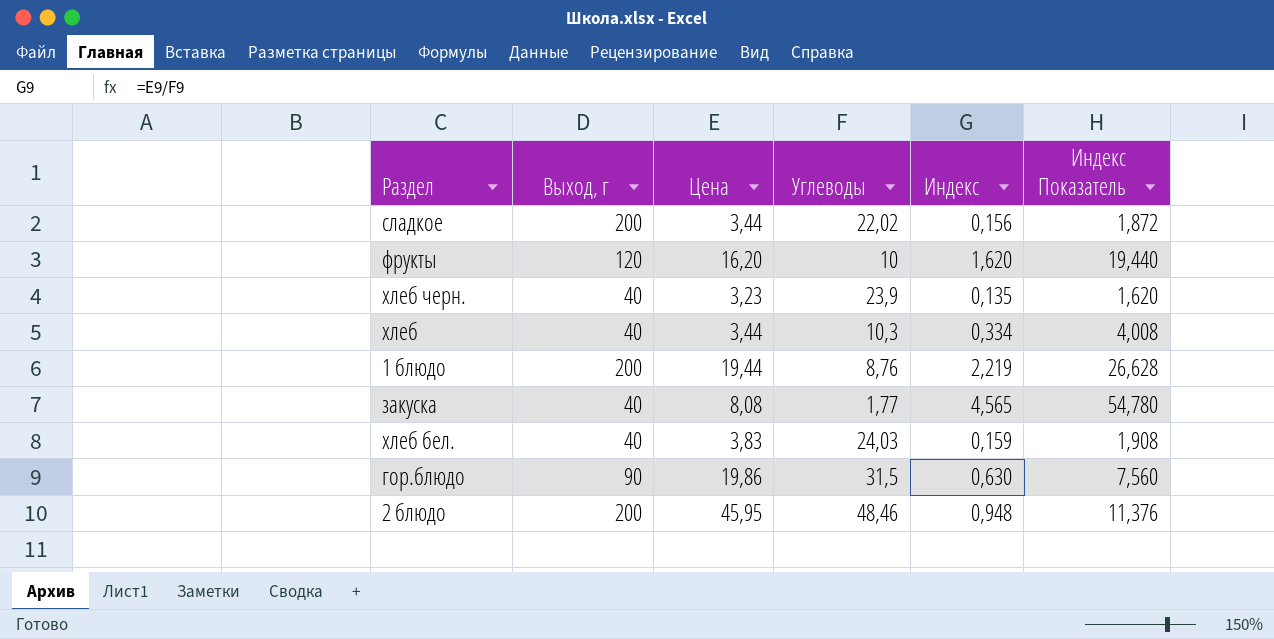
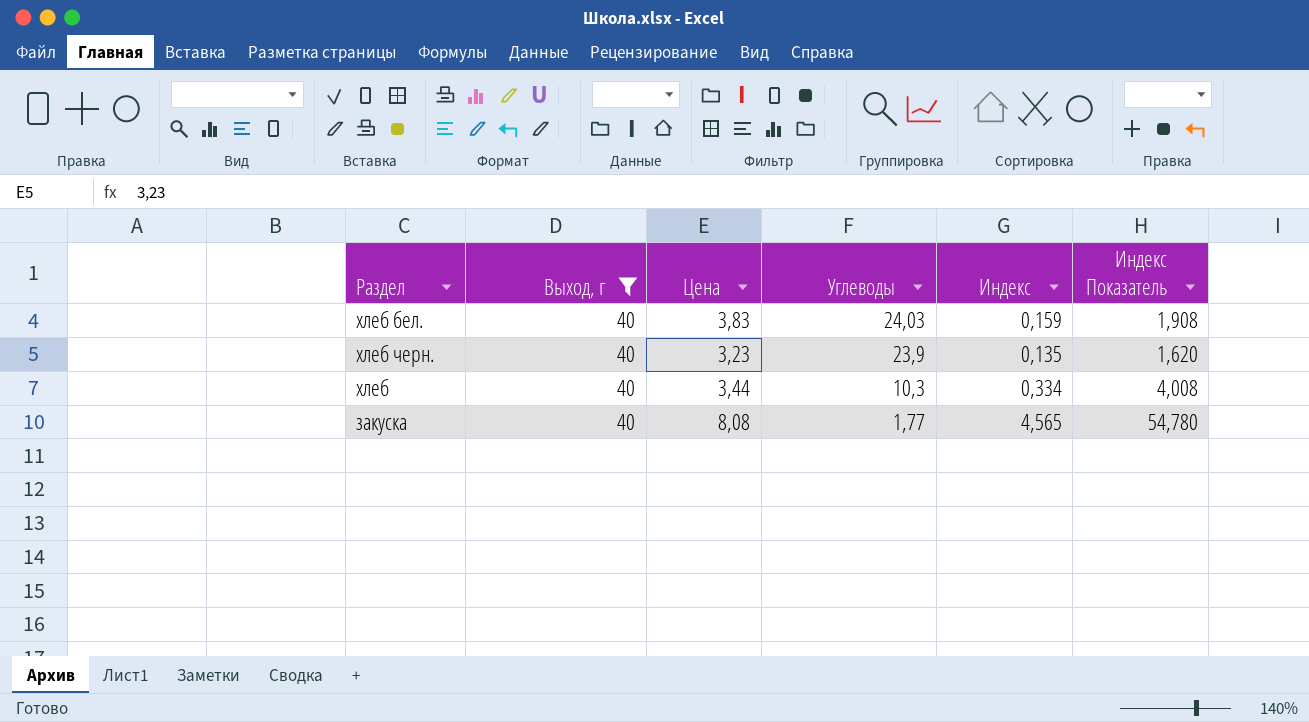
filter: none -> Выход, г = 40
row order: none -> Углеводы descending

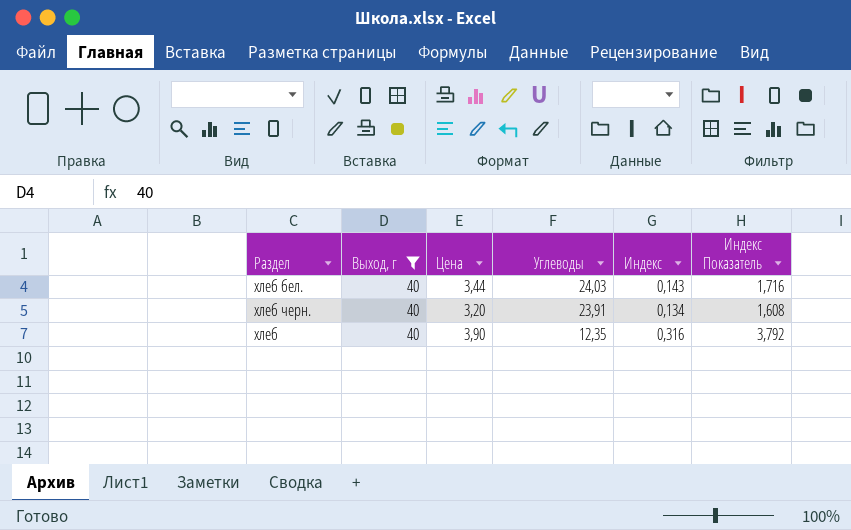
row закуска: 40 | 8,08 | 1,77 | 4,565 | 54,780 -> none
хлеб бел. | Цена: 3,83 -> 3,44
хлеб бел. | Индекс: 0,159 -> 0,143
хлеб бел. | Индекс Показатель: 1,908 -> 1,716
хлеб черн. | Цена: 3,23 -> 3,20
хлеб черн. | Углеводы: 23,9 -> 23,91
хлеб черн. | Индекс: 0,135 -> 0,134
хлеб черн. | Индекс Показатель: 1,620 -> 1,608
хлеб | Цена: 3,44 -> 3,90
хлеб | Углеводы: 10,3 -> 12,35
хлеб | Индекс: 0,334 -> 0,316
хлеб | Индекс Показатель: 4,008 -> 3,792

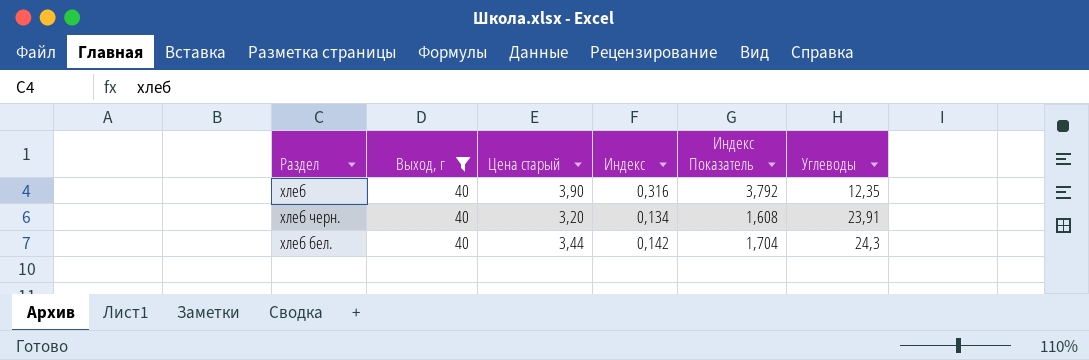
row order: Углеводы descending -> Углеводы ascending
column name: Цена -> Цена старый
column Углеводы | position: 4 -> 6
хлеб бел. | Индекс: 0,143 -> 0,142
хлеб бел. | Индекс Показатель: 1,716 -> 1,704
хлеб бел. | Углеводы: 24,03 -> 24,3

